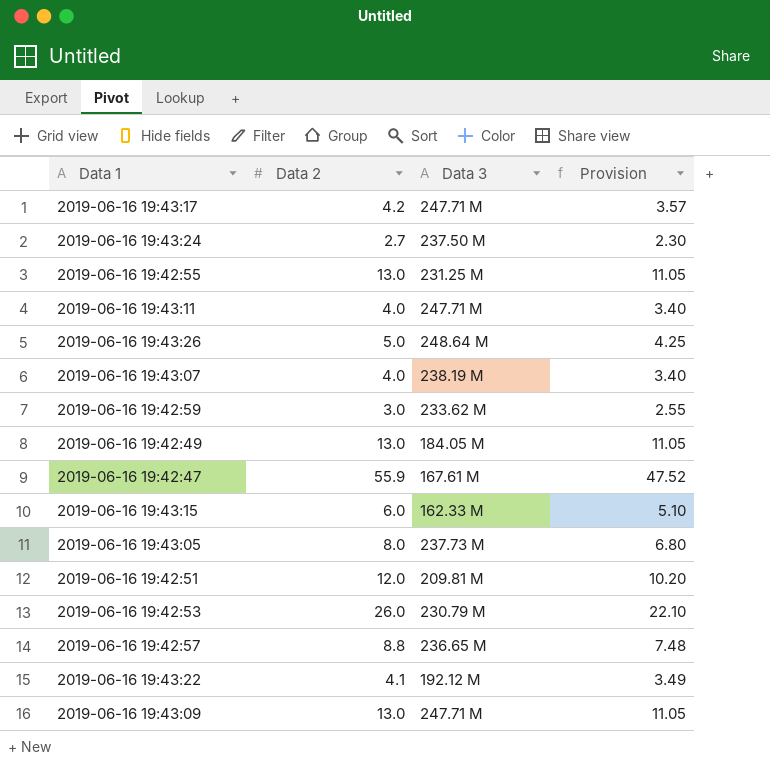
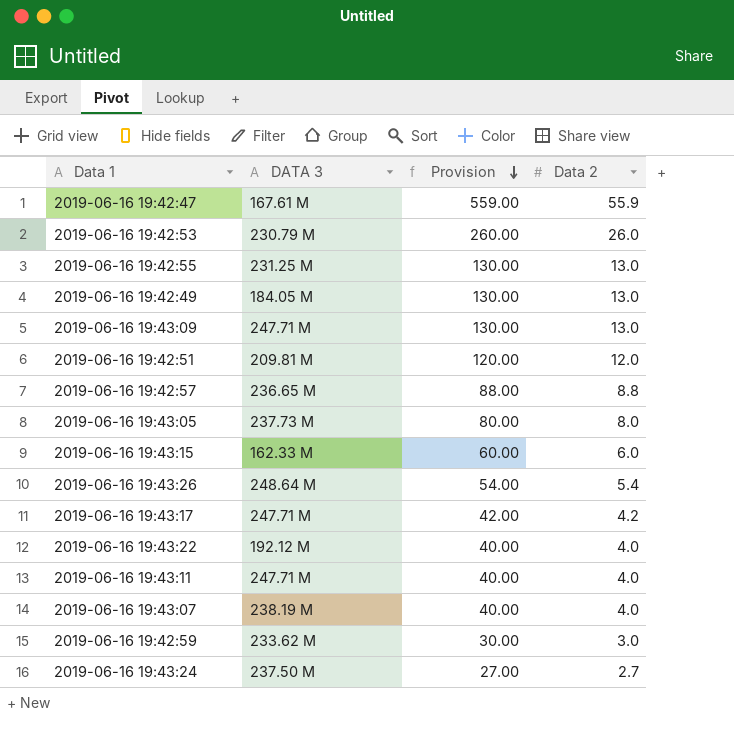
row order: none -> Provision descending
column name: Data 3 -> DATA 3
column Provision | formula: [Data 2] * 0.85 -> [Data 2] * 10
column Data 2 | position: 2 -> 4
2019-06-16 19:43:26 | Data 2: 5.0 -> 5.4
2019-06-16 19:43:22 | Data 2: 4.1 -> 4.0

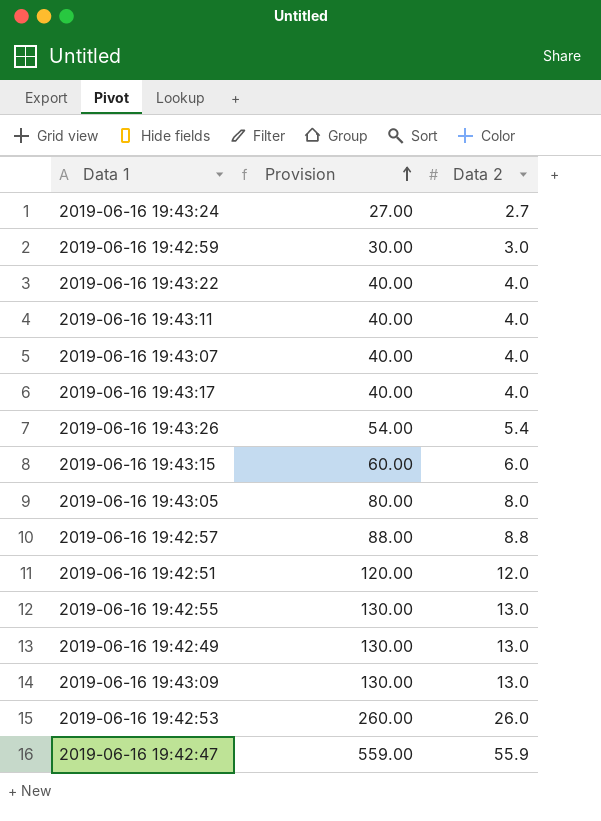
row order: Provision descending -> Provision ascending
column DATA 3 | position: 2 -> none
2019-06-16 19:43:17 | Provision: 42.00 -> 40.00
2019-06-16 19:43:17 | Data 2: 4.2 -> 4.0

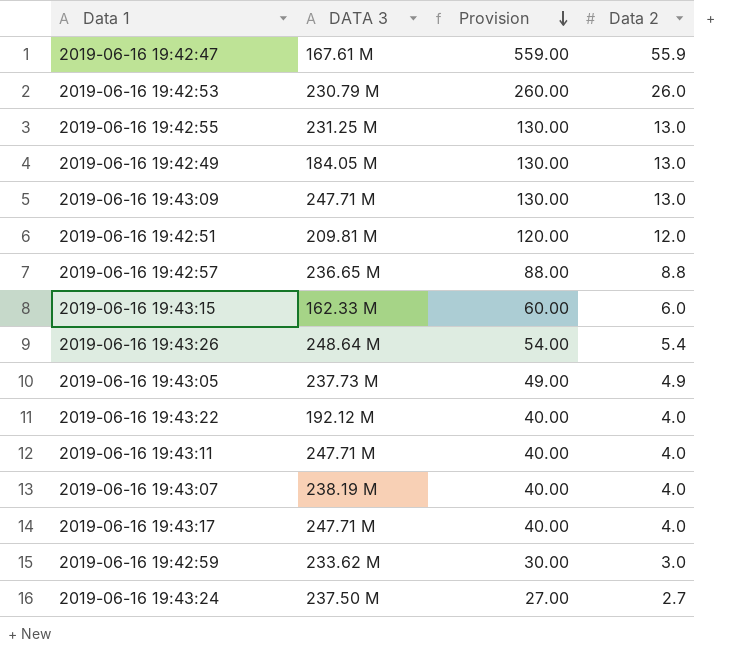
row order: Provision ascending -> Provision descending
column DATA 3 | position: none -> 2
2019-06-16 19:43:05 | Provision: 80.00 -> 49.00
2019-06-16 19:43:05 | Data 2: 8.0 -> 4.9

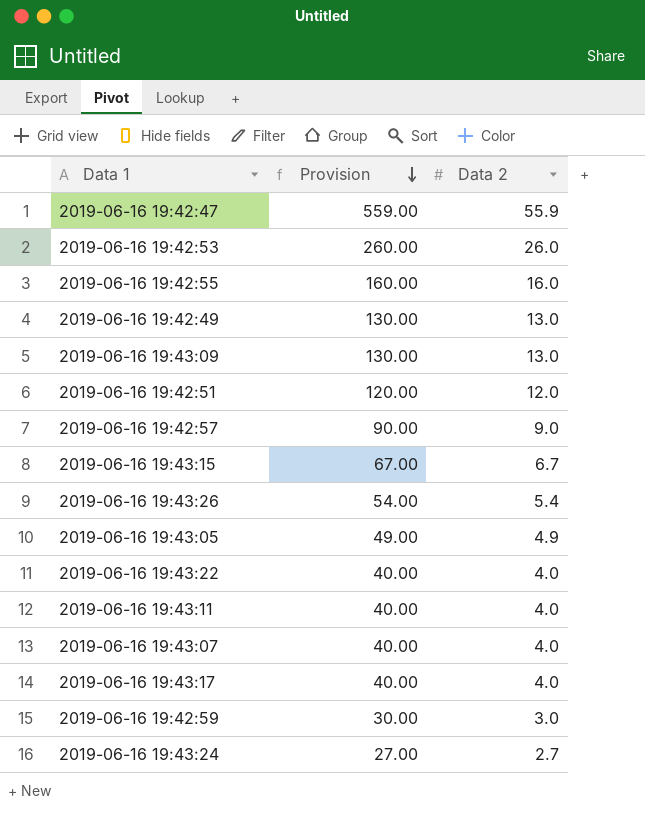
column DATA 3 | position: 2 -> none
2019-06-16 19:42:55 | Provision: 130.00 -> 160.00
2019-06-16 19:42:55 | Data 2: 13.0 -> 16.0
2019-06-16 19:42:57 | Provision: 88.00 -> 90.00
2019-06-16 19:42:57 | Data 2: 8.8 -> 9.0
2019-06-16 19:43:15 | Provision: 60.00 -> 67.00
2019-06-16 19:43:15 | Data 2: 6.0 -> 6.7

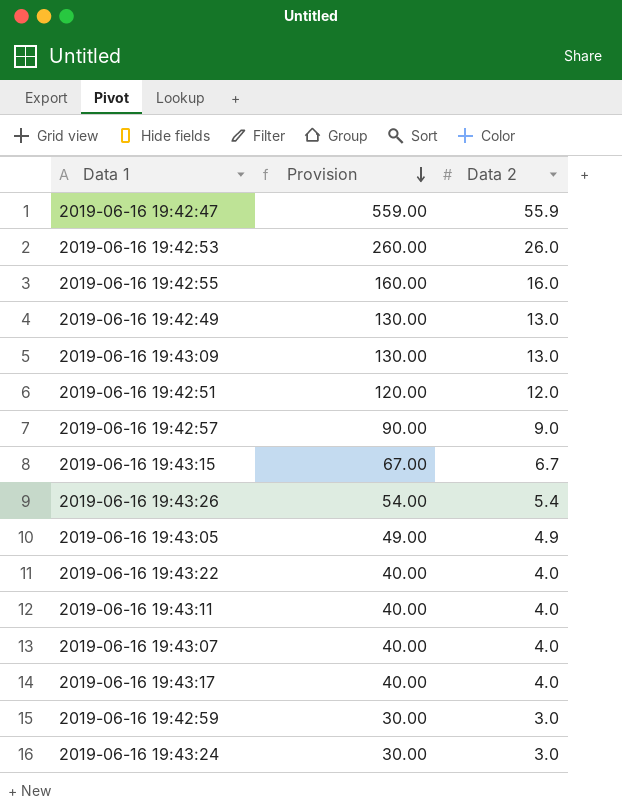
2019-06-16 19:43:24 | Provision: 27.00 -> 30.00
2019-06-16 19:43:24 | Data 2: 2.7 -> 3.0

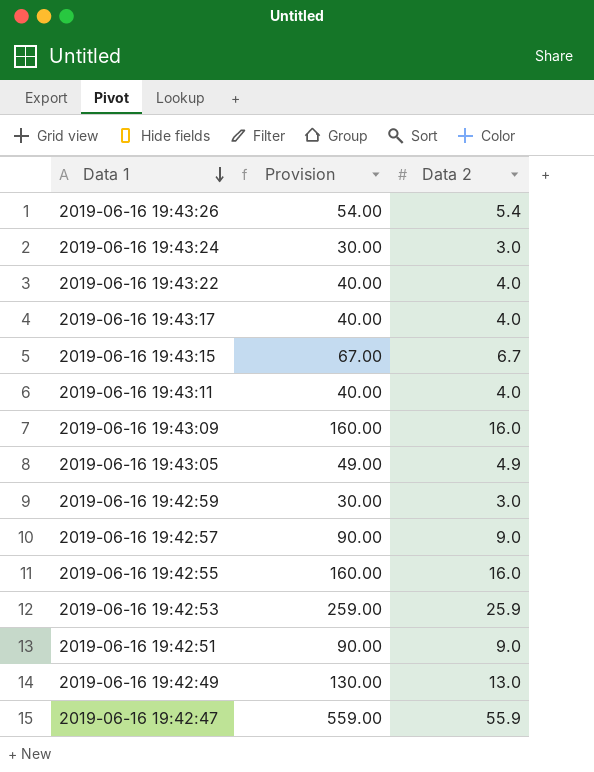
row order: Provision descending -> Data 1 descending
row 2019-06-16 19:43:07: 40.00 | 4.0 -> none
2019-06-16 19:43:09 | Provision: 130.00 -> 160.00
2019-06-16 19:43:09 | Data 2: 13.0 -> 16.0
2019-06-16 19:42:53 | Provision: 260.00 -> 259.00
2019-06-16 19:42:53 | Data 2: 26.0 -> 25.9
2019-06-16 19:42:51 | Provision: 120.00 -> 90.00
2019-06-16 19:42:51 | Data 2: 12.0 -> 9.0

